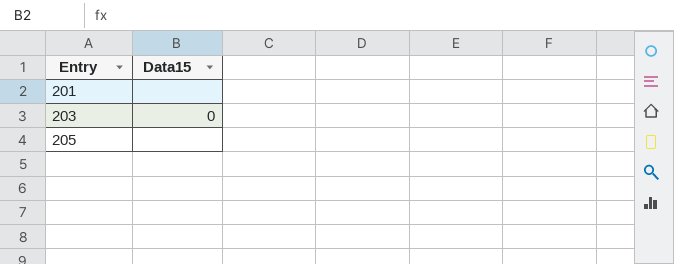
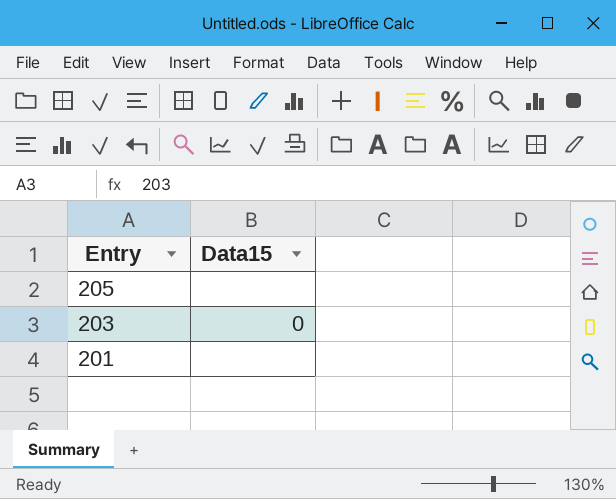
row order: Entry ascending -> Entry descending

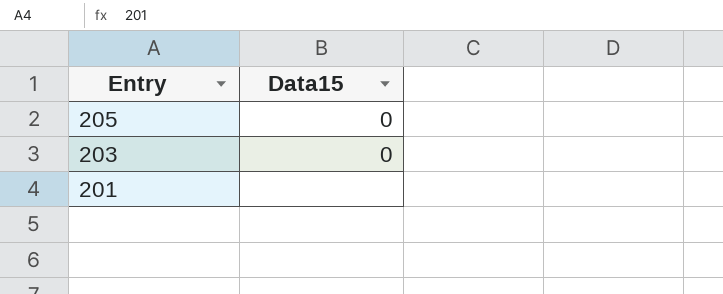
205 | Data15: none -> 0

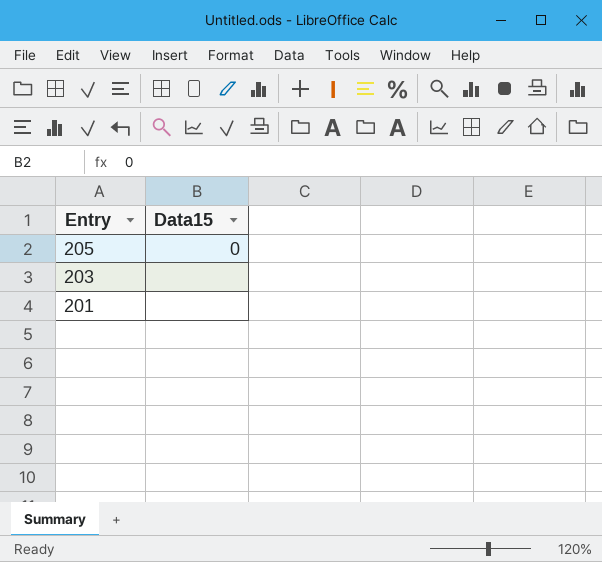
203 | Data15: 0 -> none

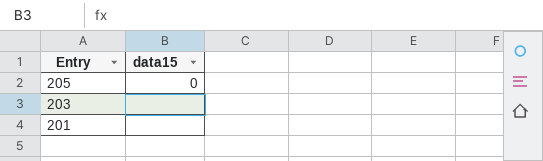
column name: Data15 -> data15

